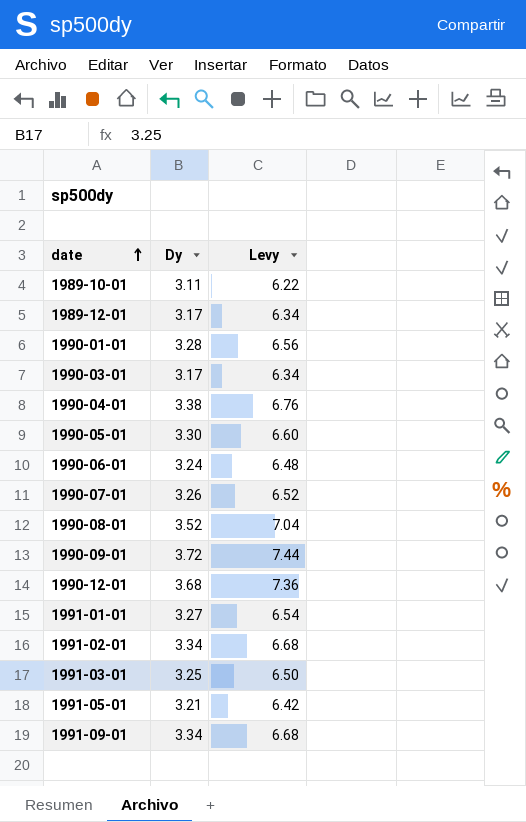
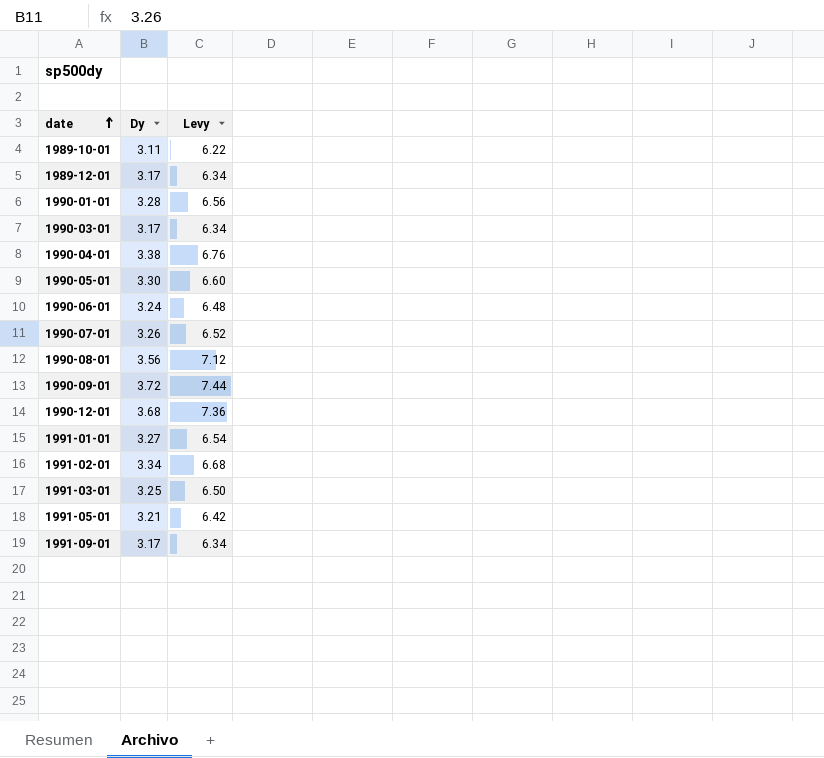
1990-08-01 | Dy: 3.52 -> 3.56
1990-08-01 | Levy: 7.04 -> 7.12
1991-09-01 | Dy: 3.34 -> 3.17
1991-09-01 | Levy: 6.68 -> 6.34

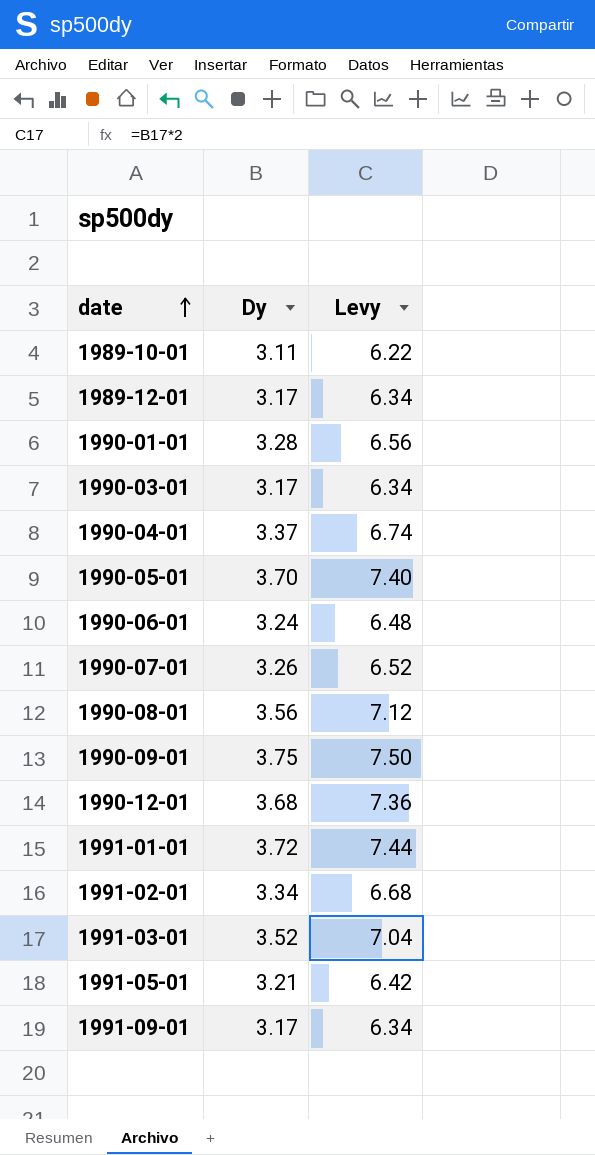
1990-04-01 | Dy: 3.38 -> 3.37
1990-04-01 | Levy: 6.76 -> 6.74
1990-05-01 | Dy: 3.30 -> 3.70
1990-05-01 | Levy: 6.60 -> 7.40
1990-09-01 | Dy: 3.72 -> 3.75
1990-09-01 | Levy: 7.44 -> 7.50
1991-01-01 | Dy: 3.27 -> 3.72
1991-01-01 | Levy: 6.54 -> 7.44
1991-03-01 | Dy: 3.25 -> 3.52
1991-03-01 | Levy: 6.50 -> 7.04

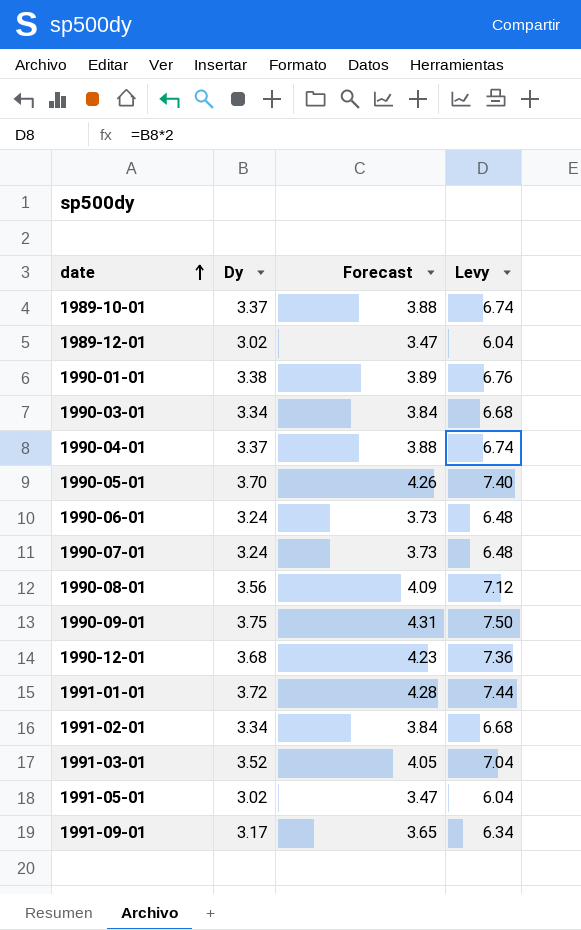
column Forecast | formula: none -> [Dy] * 1.15
1989-10-01 | Dy: 3.11 -> 3.37
1989-10-01 | Levy: 6.22 -> 6.74
1989-12-01 | Dy: 3.17 -> 3.02
1989-12-01 | Levy: 6.34 -> 6.04
1990-01-01 | Dy: 3.28 -> 3.38
1990-01-01 | Levy: 6.56 -> 6.76
1990-03-01 | Dy: 3.17 -> 3.34
1990-03-01 | Levy: 6.34 -> 6.68
1990-07-01 | Dy: 3.26 -> 3.24
1990-07-01 | Levy: 6.52 -> 6.48
1991-05-01 | Dy: 3.21 -> 3.02
1991-05-01 | Levy: 6.42 -> 6.04

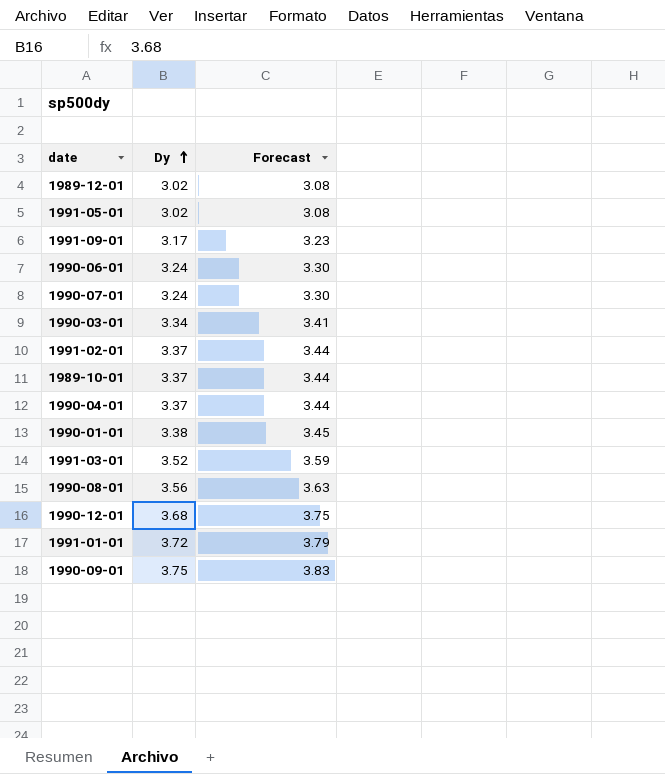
row order: date ascending -> Dy ascending
column Levy | formula: [Dy] * 2 -> none
column Forecast | formula: [Dy] * 1.15 -> [Dy] * 1.02
row 1990-05-01: 3.70 | 4.26 | 7.40 -> none
1991-02-01 | Dy: 3.34 -> 3.37

